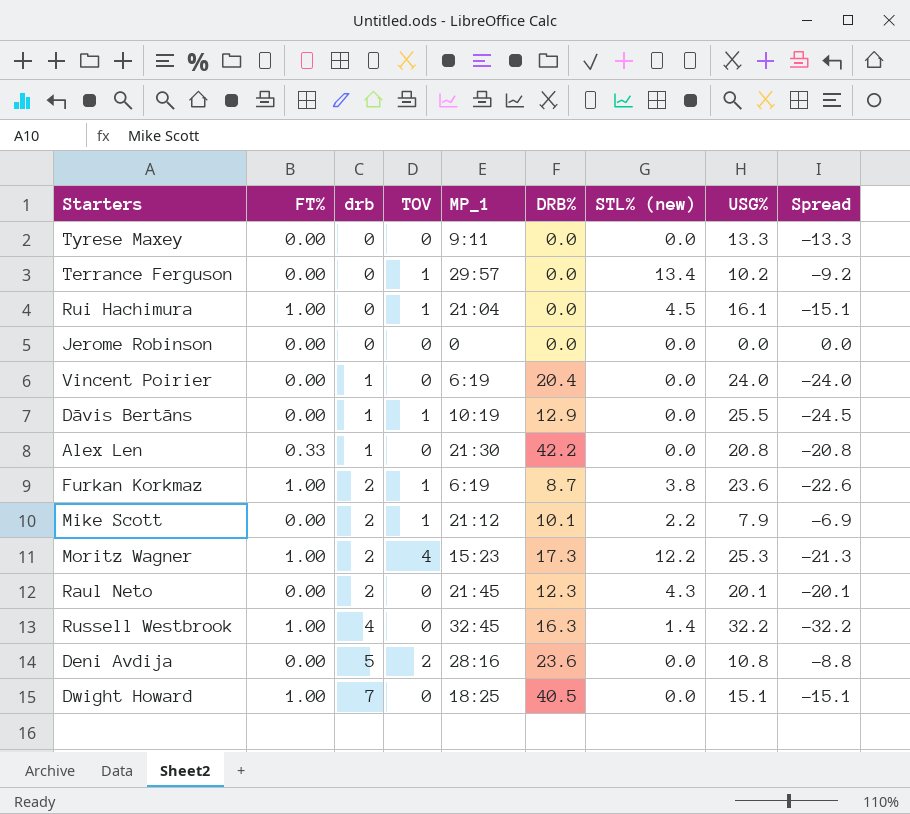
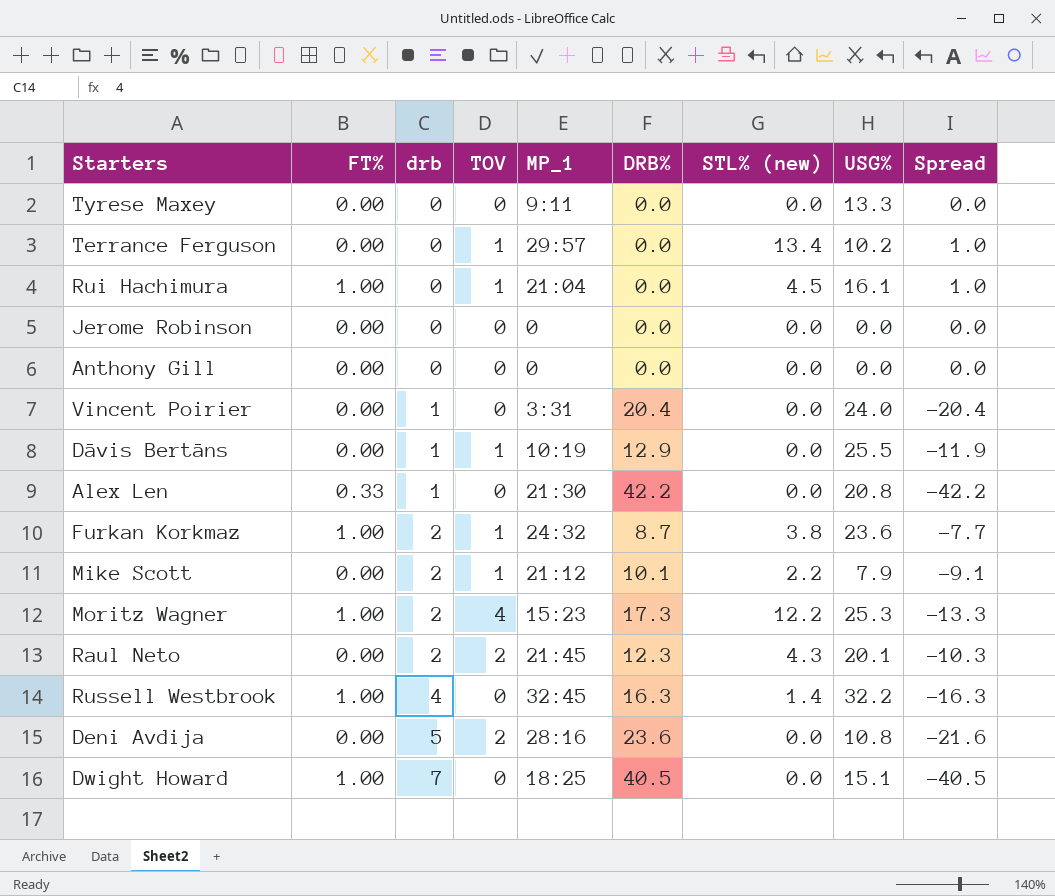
column Spread | formula: [TOV] - [USG%] -> [TOV] - [DRB%]
row Anthony Gill: none -> 0.00 | 0 | 0 | 0 | 0.0 | 0.0 | 0.0 | 0.0
Vincent Poirier | MP_1: 6:19 -> 3:31
Furkan Korkmaz | MP_1: 6:19 -> 24:32
Raul Neto | TOV: 0 -> 2

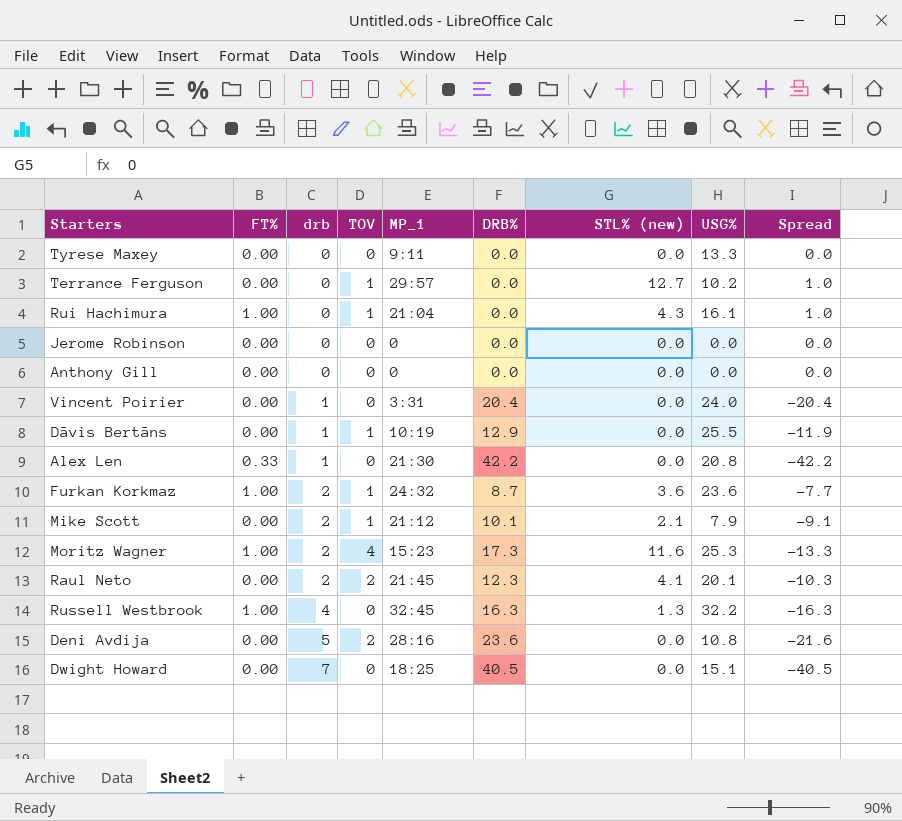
Terrance Ferguson | STL% (new): 13.4 -> 12.7
Rui Hachimura | STL% (new): 4.5 -> 4.3
Furkan Korkmaz | STL% (new): 3.8 -> 3.6
Mike Scott | STL% (new): 2.2 -> 2.1
Moritz Wagner | STL% (new): 12.2 -> 11.6
Raul Neto | STL% (new): 4.3 -> 4.1
Russell Westbrook | STL% (new): 1.4 -> 1.3
Dwight Howard | FT%: 1.00 -> 0.00

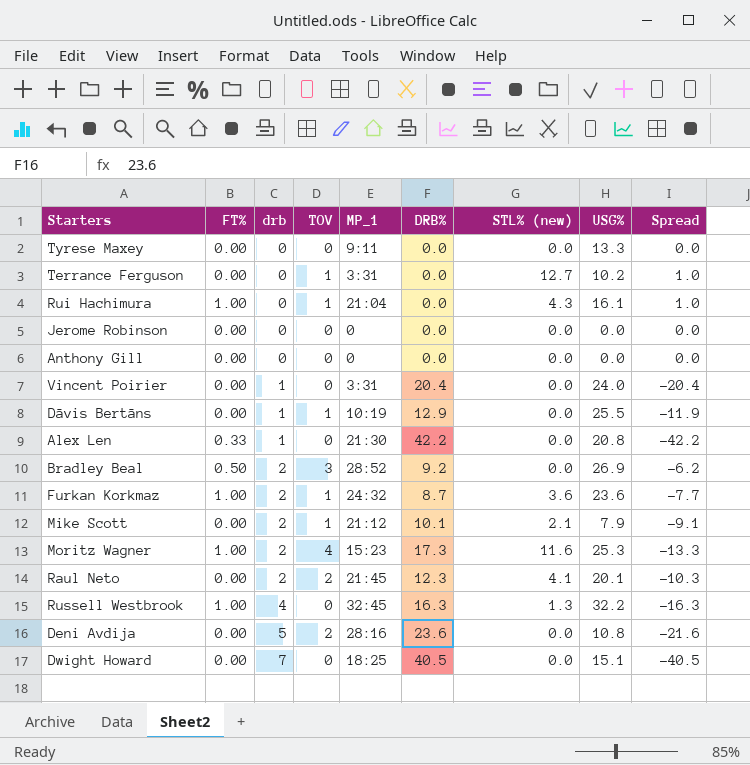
Terrance Ferguson | MP_1: 29:57 -> 3:31
row Bradley Beal: none -> 0.50 | 2 | 3 | 28:52 | 9.2 | 0.0 | 26.9 | -6.2

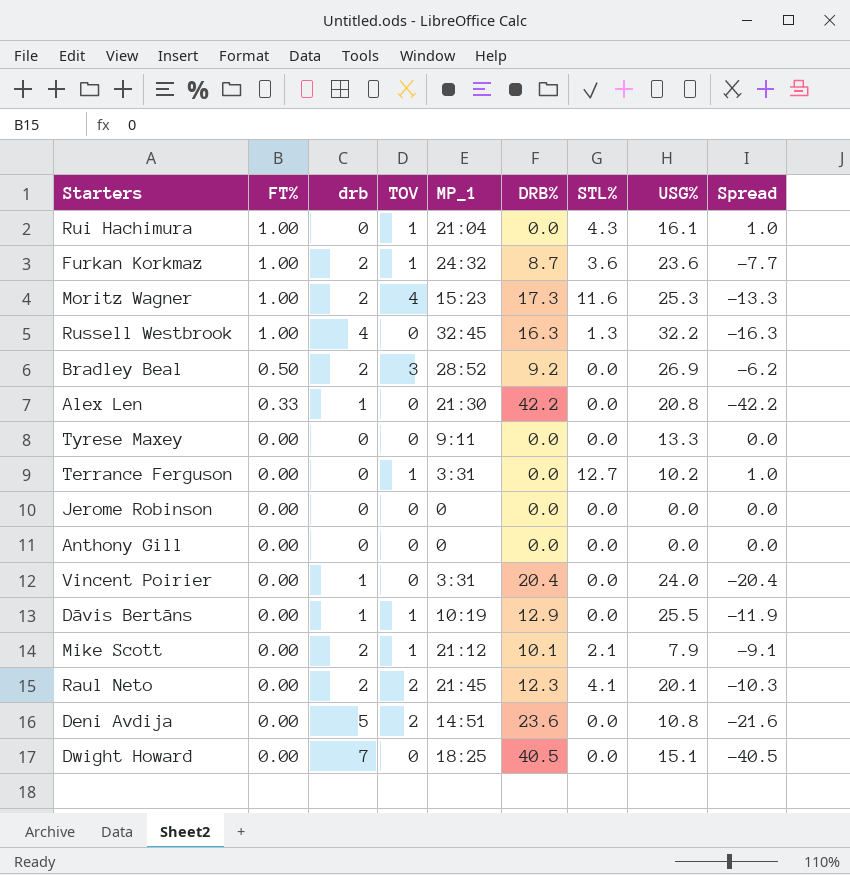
row order: drb ascending -> FT% descending
column name: STL% (new) -> STL%
Deni Avdija | MP_1: 28:16 -> 14:51

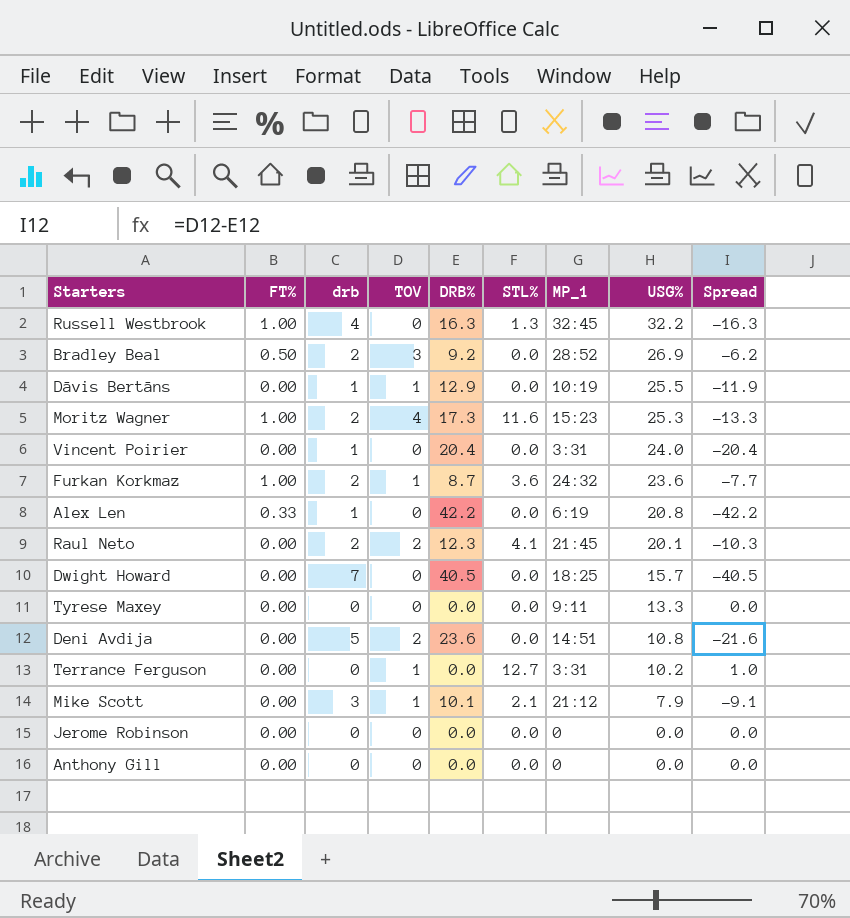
row order: FT% descending -> USG% descending
column MP_1 | position: 5 -> 7
row Rui Hachimura: 1.00 | 0 | 1 | 21:04 | 0.0 | 4.3 | 16.1 | 1.0 -> none
Alex Len | MP_1: 21:30 -> 6:19
Dwight Howard | USG%: 15.1 -> 15.7
Mike Scott | drb: 2 -> 3

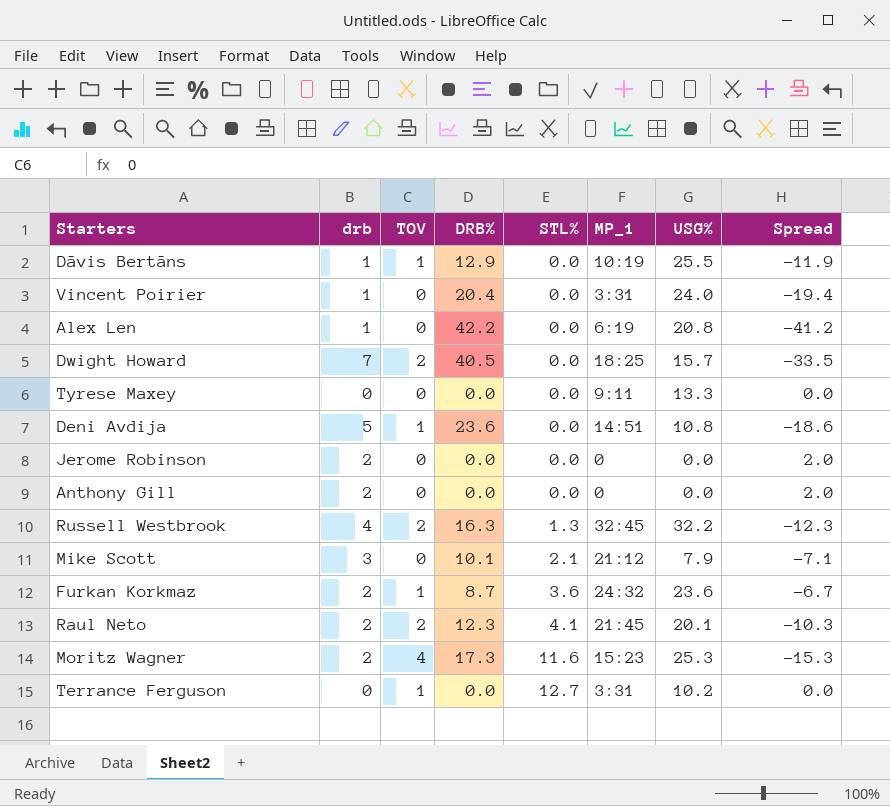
row order: USG% descending -> STL% ascending
column FT% | position: 2 -> none
column Spread | formula: [TOV] - [DRB%] -> [drb] - [DRB%]
row Bradley Beal: 0.50 | 2 | 3 | 9.2 | 0.0 | 28:52 | 26.9 | -6.2 -> none
Dwight Howard | TOV: 0 -> 2
Deni Avdija | TOV: 2 -> 1
Jerome Robinson | drb: 0 -> 2
Anthony Gill | drb: 0 -> 2
Russell Westbrook | TOV: 0 -> 2
Mike Scott | TOV: 1 -> 0

